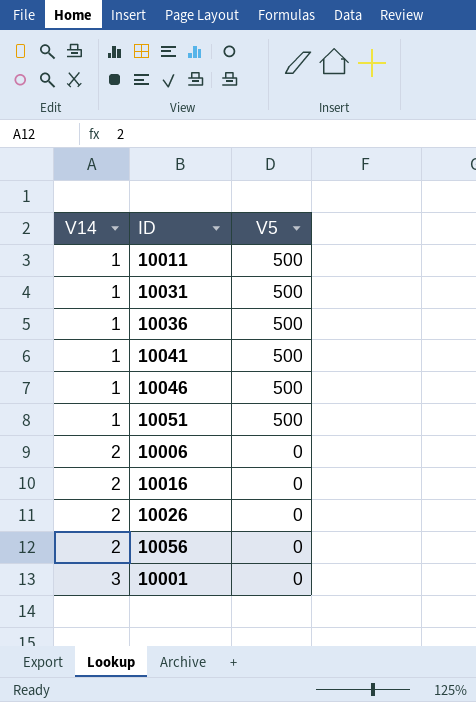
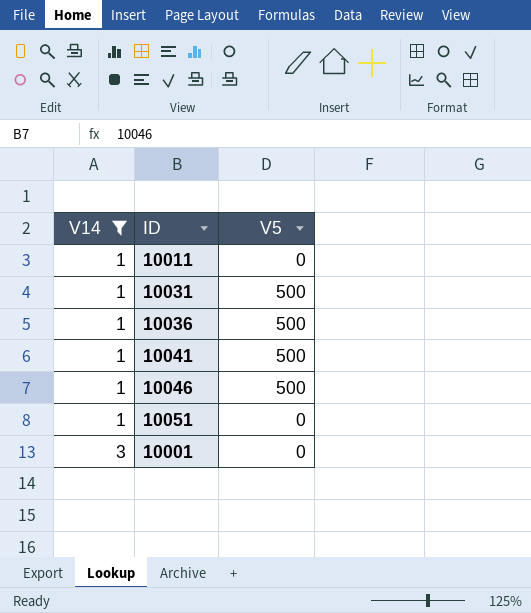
filter: none -> V14 != 2
10011 | V5: 500 -> 0
10051 | V5: 500 -> 0

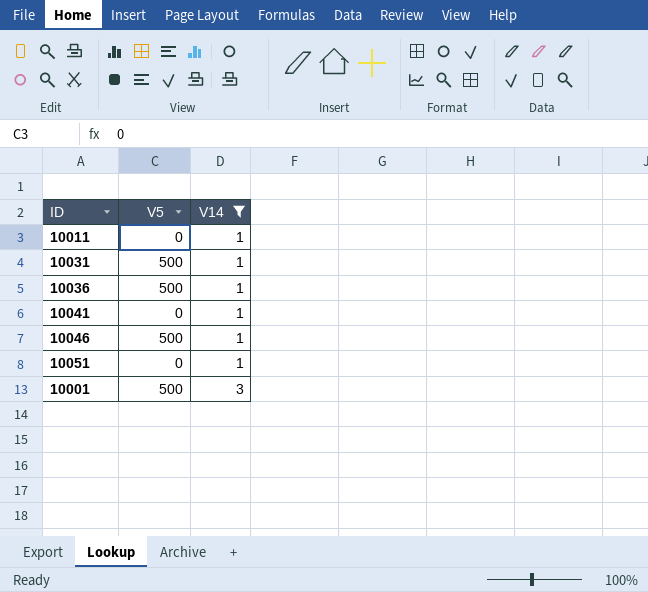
column V14 | position: 1 -> 3
10041 | V5: 500 -> 0
10001 | V5: 0 -> 500

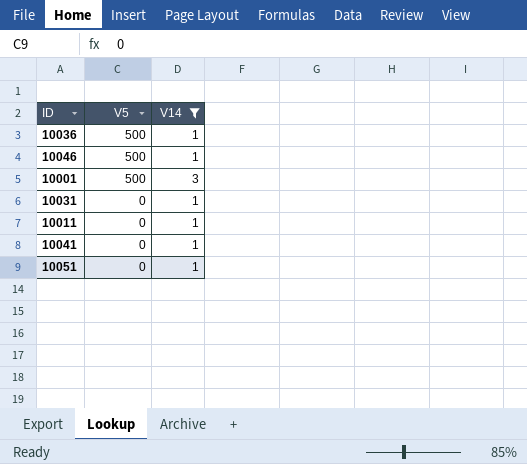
row order: V14 ascending -> V5 descending
10031 | V5: 500 -> 0

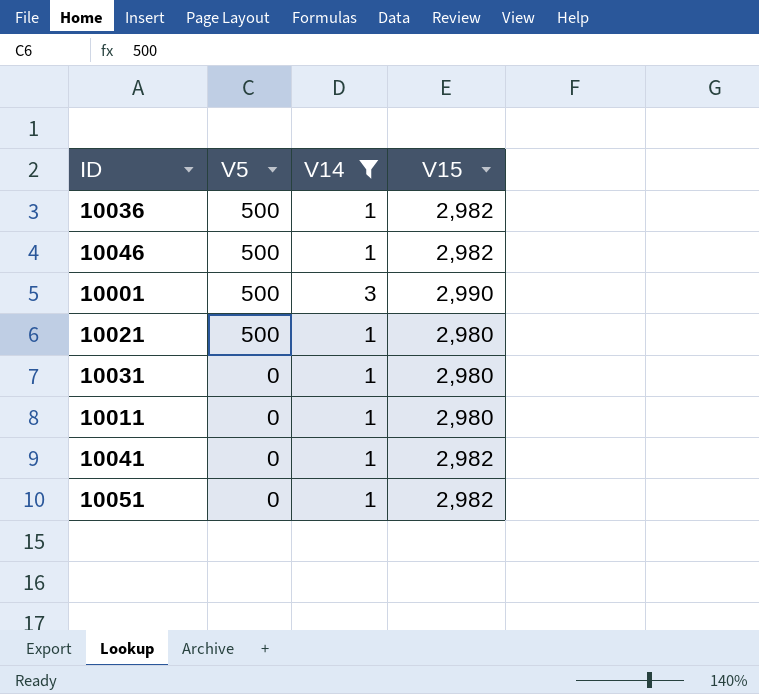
column V15 | position: none -> 4
row 10021: none -> 500 | 1 | 2,980

